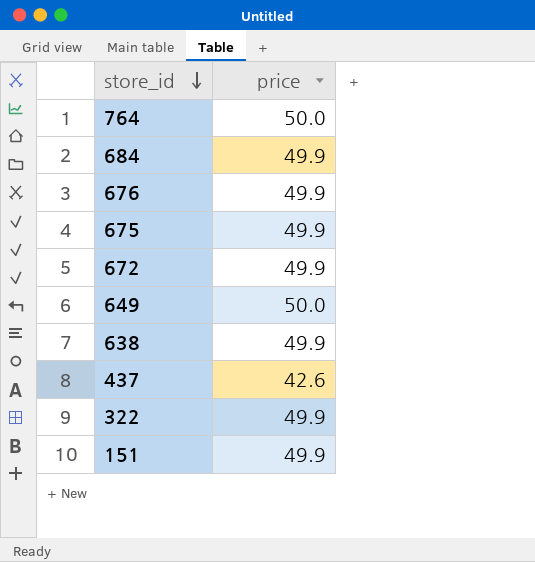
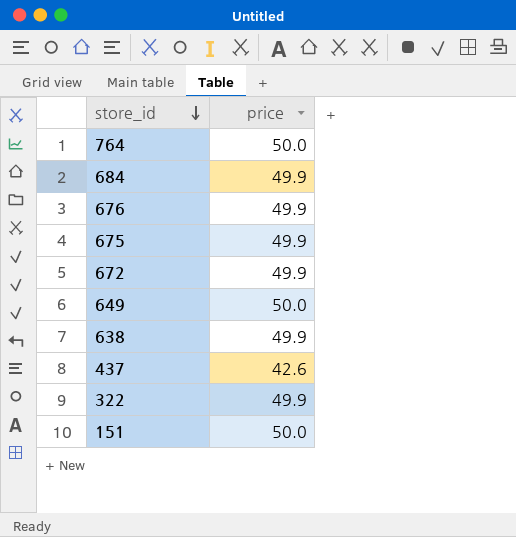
151 | price: 49.9 -> 50.0

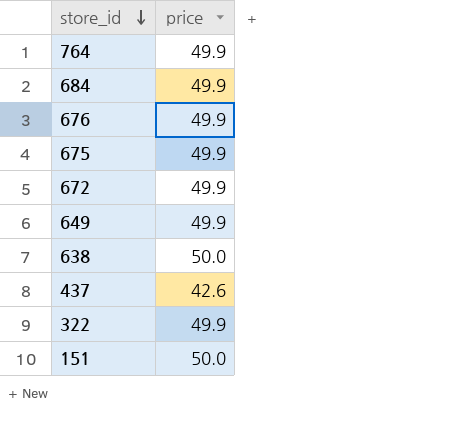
764 | price: 50.0 -> 49.9
649 | price: 50.0 -> 49.9
638 | price: 49.9 -> 50.0

